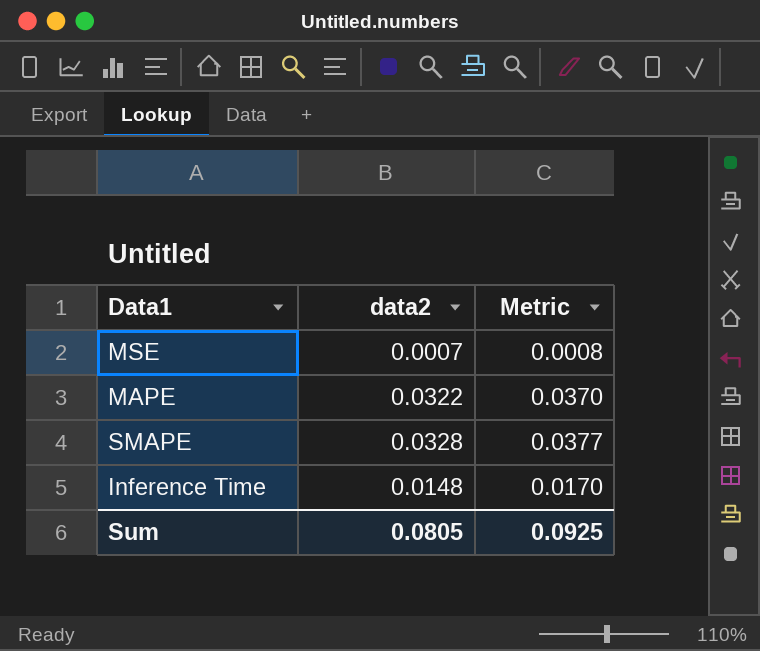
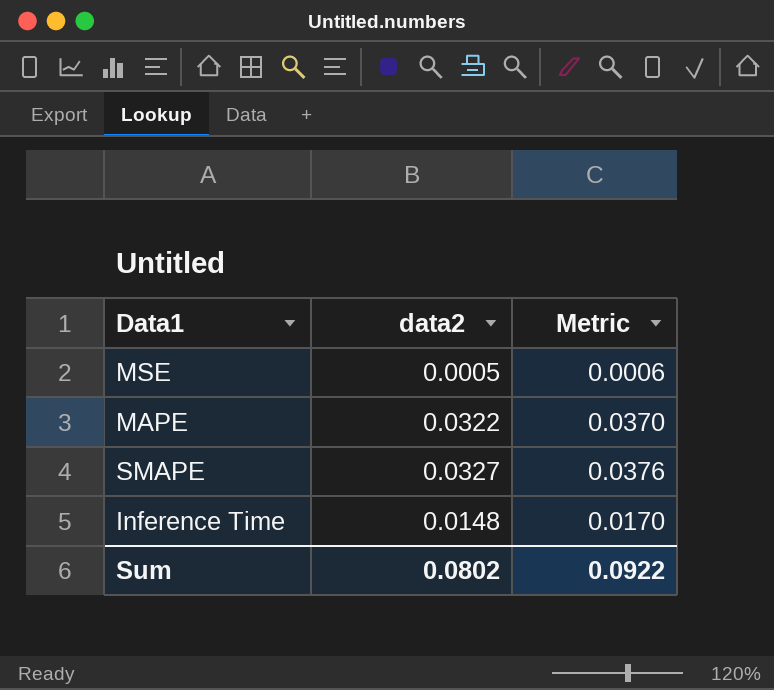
MSE | data2: 0.0007 -> 0.0005
MSE | Metric: 0.0008 -> 0.0006
SMAPE | data2: 0.0328 -> 0.0327
SMAPE | Metric: 0.0377 -> 0.0376
Sum | data2: 0.0805 -> 0.0802
Sum | Metric: 0.0925 -> 0.0922

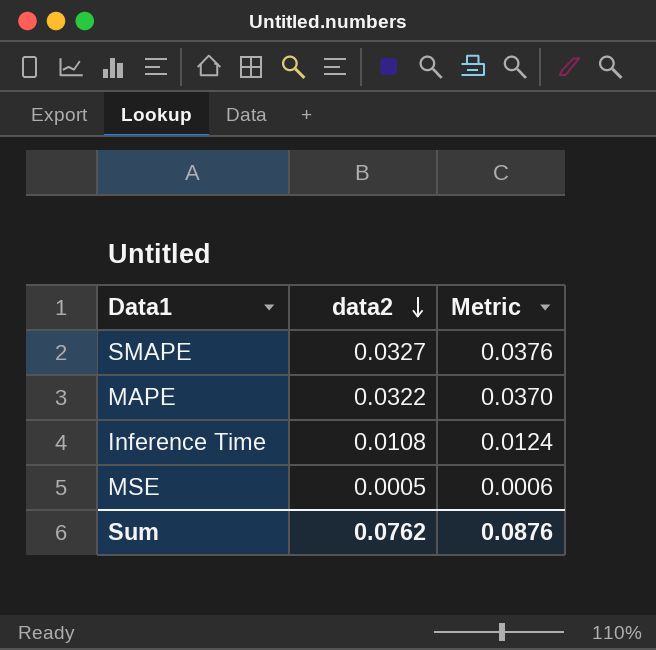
row order: none -> data2 descending
Inference Time | data2: 0.0148 -> 0.0108
Inference Time | Metric: 0.0170 -> 0.0124
Sum | data2: 0.0802 -> 0.0762
Sum | Metric: 0.0922 -> 0.0876

